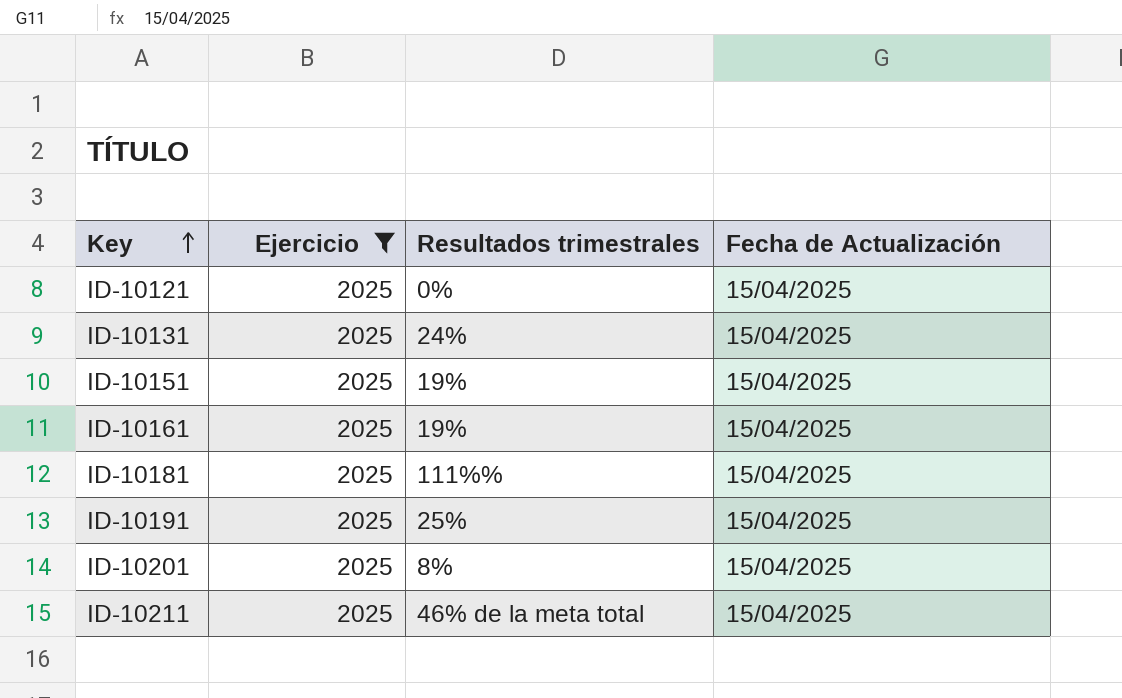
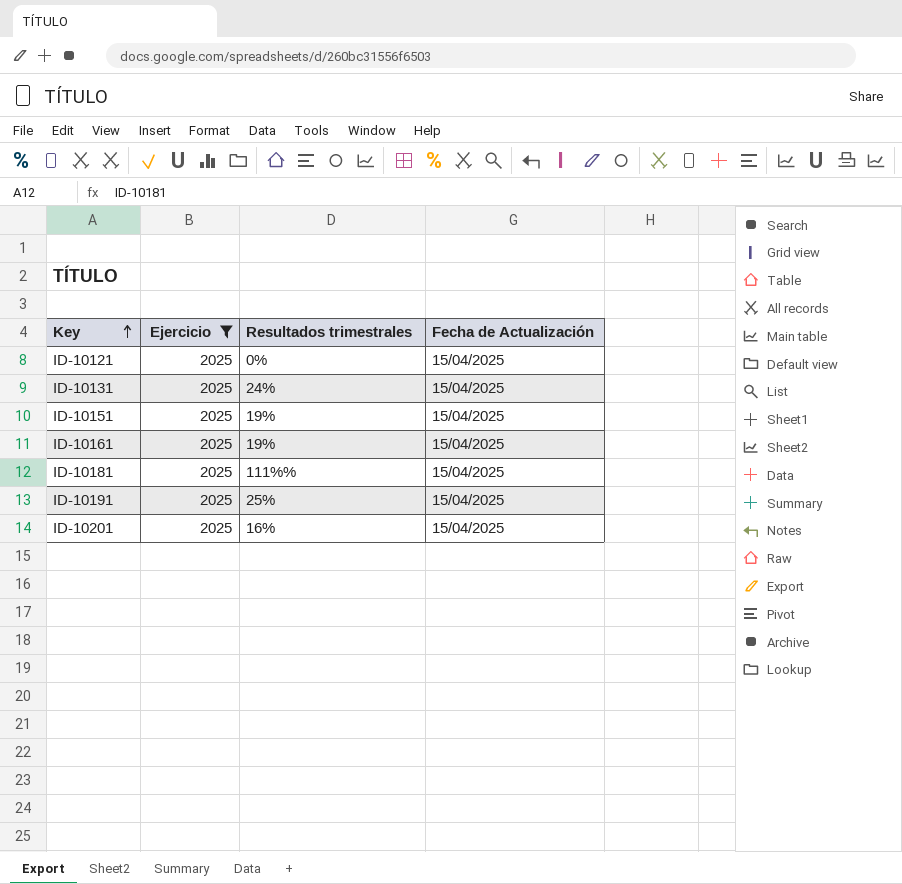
row ID-10211: 2025 | 46% de la meta total | 15/04/2025 -> none
ID-10201 | Resultados trimestrales: 8% -> 16%

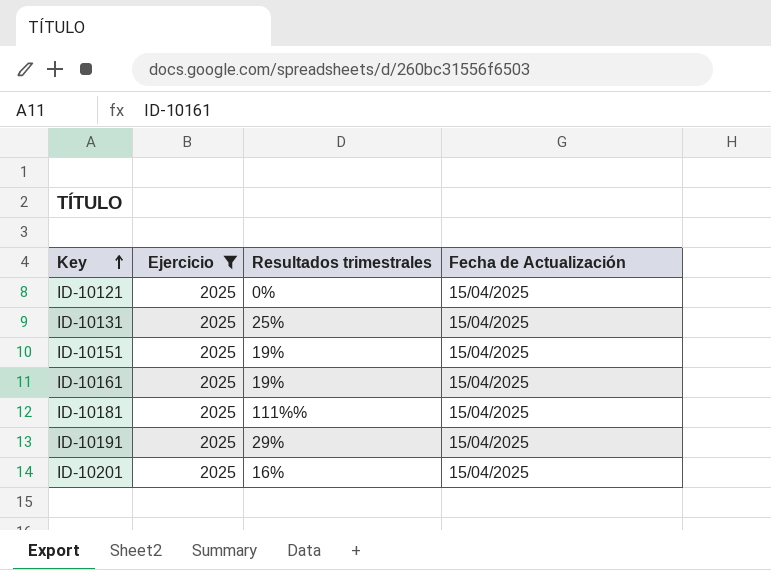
ID-10131 | Resultados trimestrales: 24% -> 25%
ID-10191 | Resultados trimestrales: 25% -> 29%

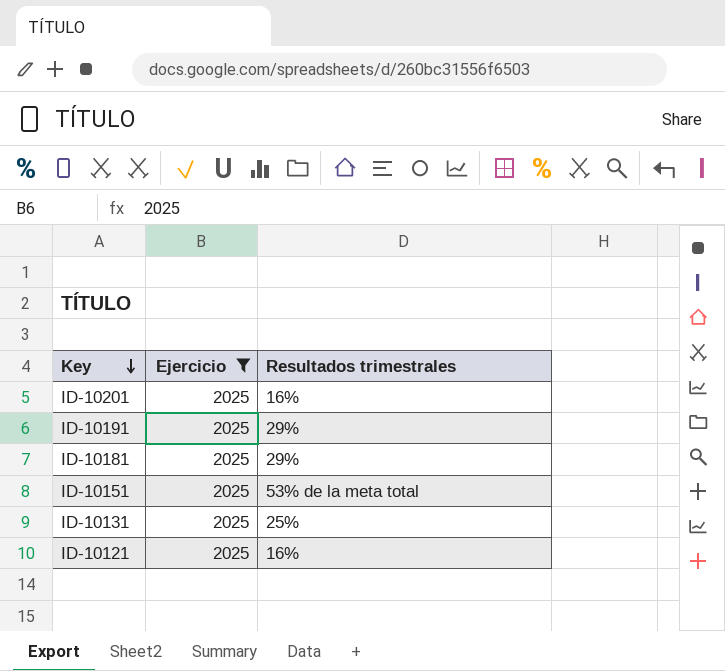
row order: Key ascending -> Key descending
column Fecha de Actualización | position: 4 -> none
row ID-10161: 2025 | 19% | 15/04/2025 -> none
ID-10181 | Resultados trimestrales: 111%% -> 29%
ID-10151 | Resultados trimestrales: 19% -> 53% de la meta total
ID-10121 | Resultados trimestrales: 0% -> 16%

